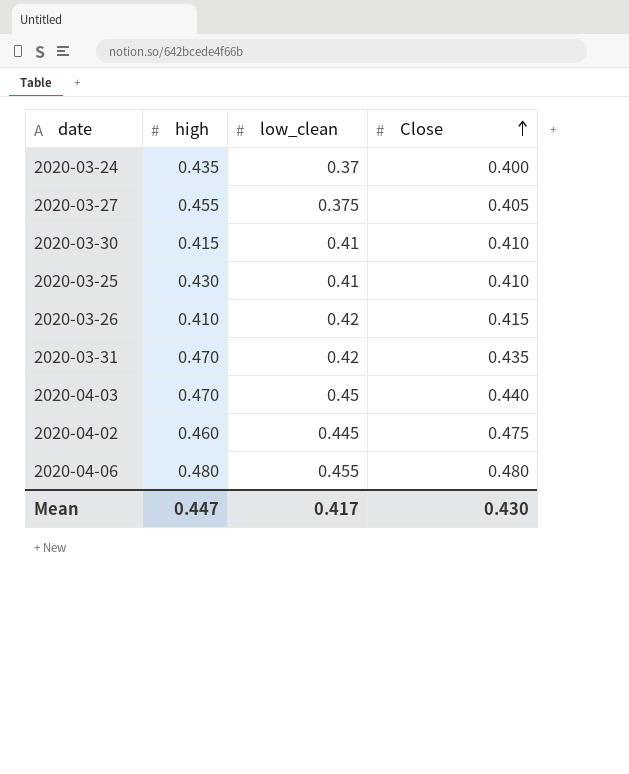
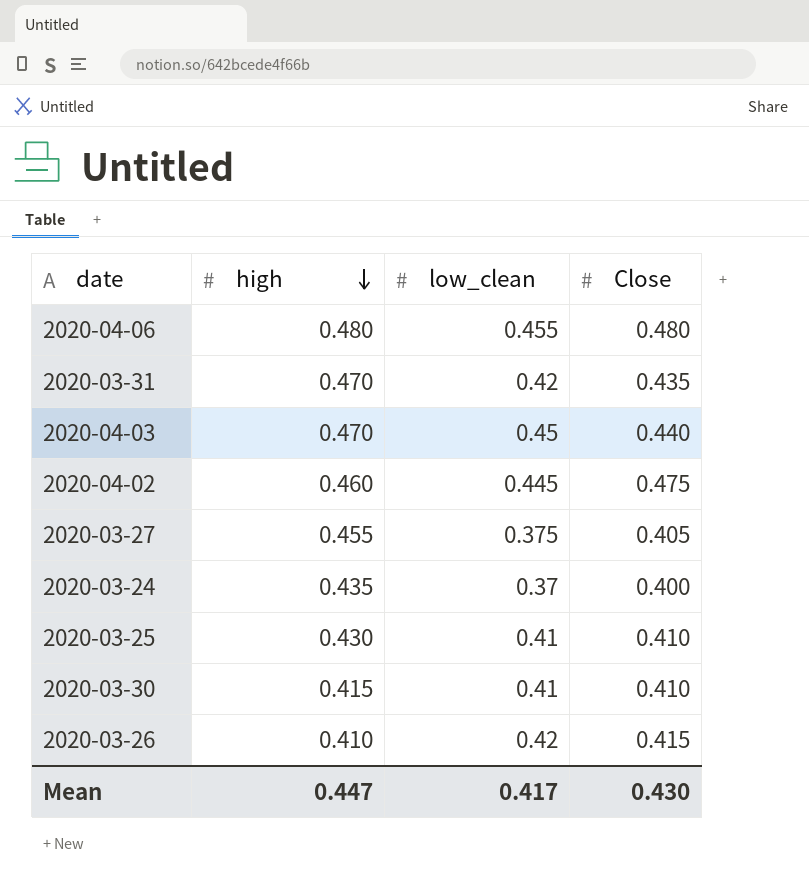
row order: Close ascending -> high descending

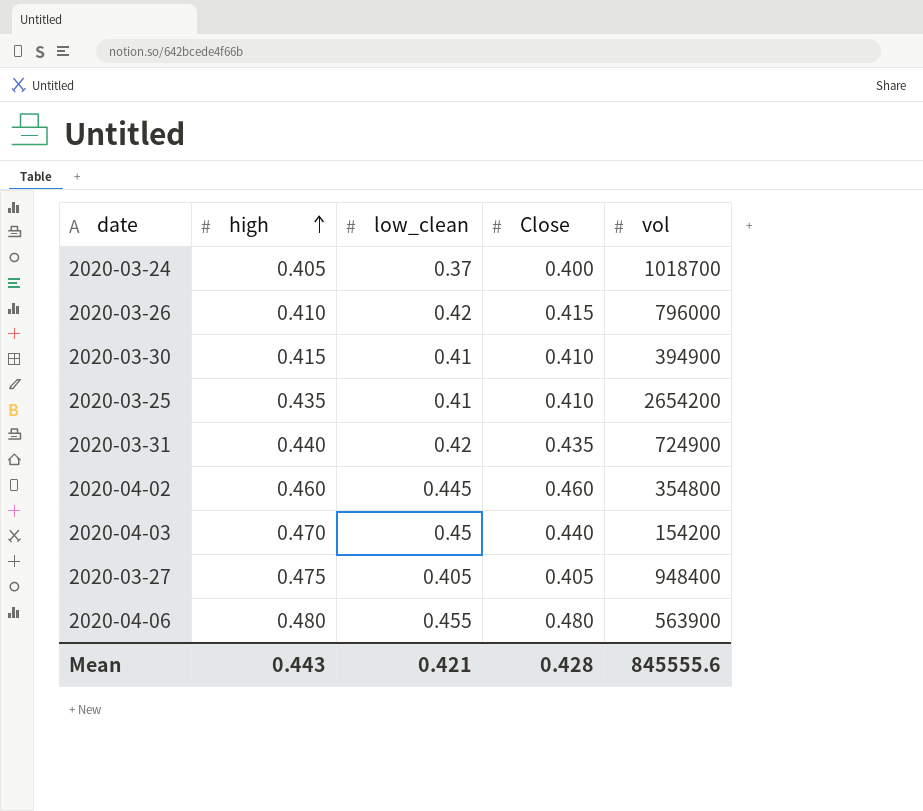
row order: high descending -> high ascending
column vol | position: none -> 5
2020-03-24 | high: 0.435 -> 0.405
2020-03-25 | high: 0.430 -> 0.435
2020-03-31 | high: 0.470 -> 0.440
2020-04-02 | Close: 0.475 -> 0.460
2020-03-27 | high: 0.455 -> 0.475
2020-03-27 | low_clean: 0.375 -> 0.405
Mean | high: 0.447 -> 0.443
Mean | low_clean: 0.417 -> 0.421
Mean | Close: 0.430 -> 0.428

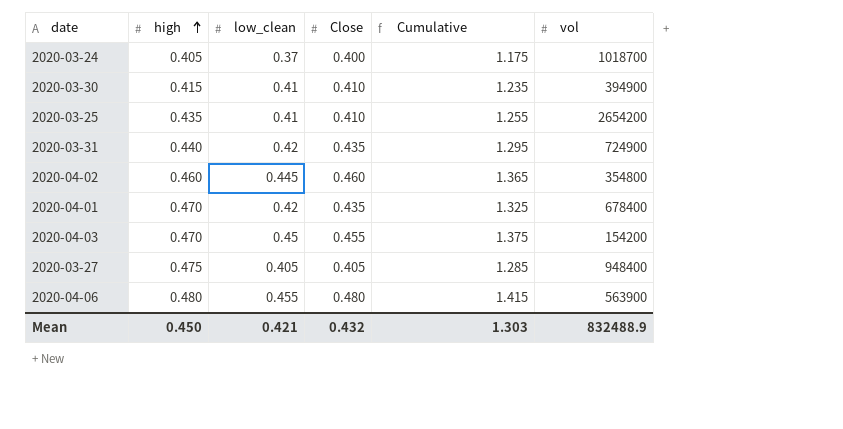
column Cumulative | formula: none -> [high] + [low_clean] + [Close]
row 2020-03-26: 0.410 | 0.42 | 0.415 | 796000 -> none
row 2020-04-01: none -> 0.470 | 0.42 | 0.435 | 1.325 | 678400
2020-04-03 | Close: 0.440 -> 0.455
Mean | high: 0.443 -> 0.450
Mean | Close: 0.428 -> 0.432
Mean | vol: 845555.6 -> 832488.9

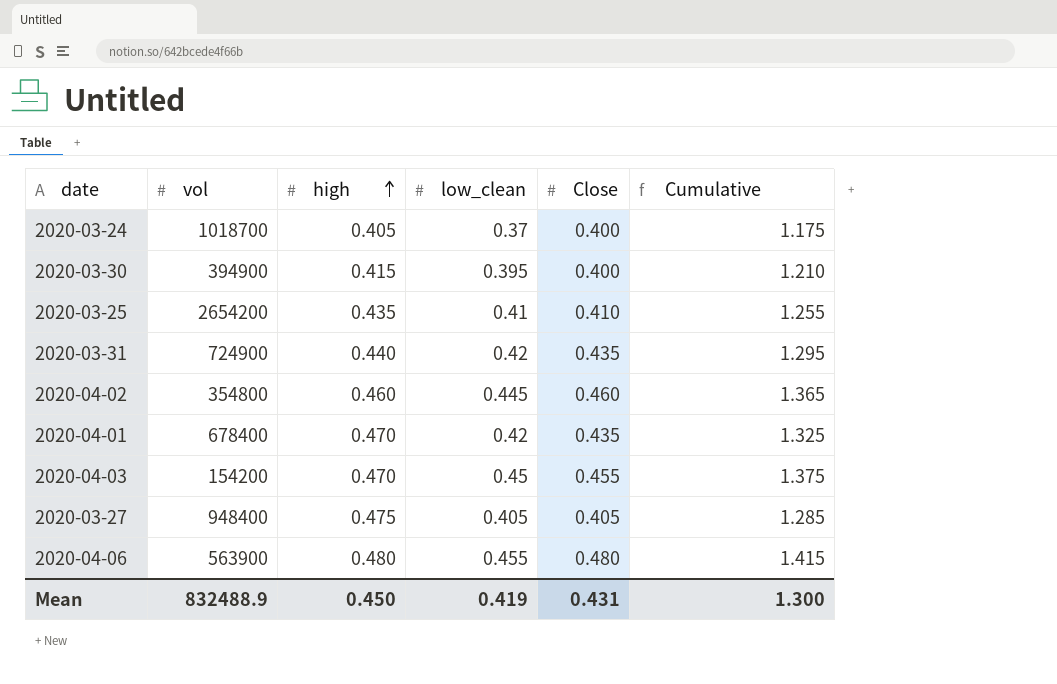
column vol | position: 6 -> 2
2020-03-30 | low_clean: 0.41 -> 0.395
2020-03-30 | Close: 0.410 -> 0.400
2020-03-30 | Cumulative: 1.235 -> 1.210
Mean | low_clean: 0.421 -> 0.419
Mean | Close: 0.432 -> 0.431
Mean | Cumulative: 1.303 -> 1.300

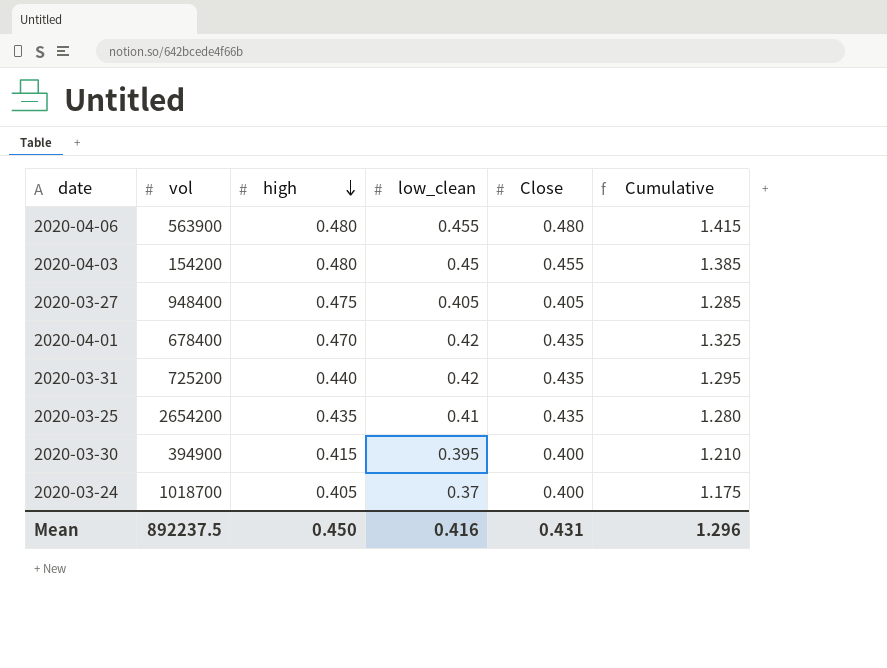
row order: high ascending -> high descending
row 2020-04-02: 354800 | 0.460 | 0.445 | 0.460 | 1.365 -> none
2020-04-03 | high: 0.470 -> 0.480
2020-04-03 | Cumulative: 1.375 -> 1.385
2020-03-31 | vol: 724900 -> 725200
2020-03-25 | Close: 0.410 -> 0.435
2020-03-25 | Cumulative: 1.255 -> 1.280
Mean | vol: 832488.9 -> 892237.5
Mean | low_clean: 0.419 -> 0.416
Mean | Cumulative: 1.300 -> 1.296

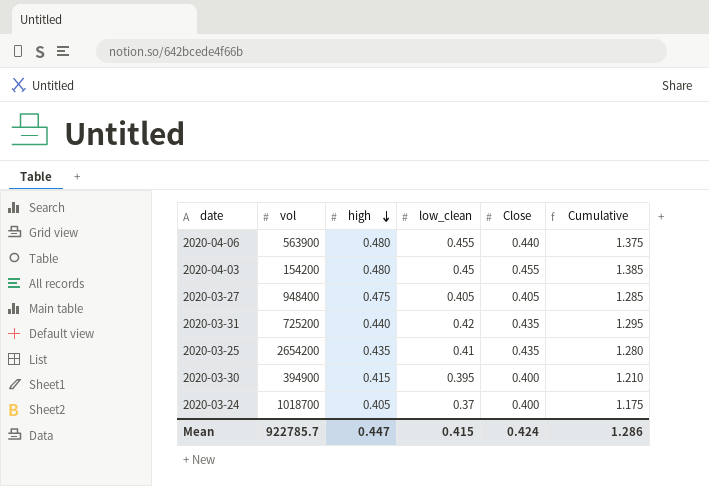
row 2020-04-01: 678400 | 0.470 | 0.42 | 0.435 | 1.325 -> none
2020-04-06 | Close: 0.480 -> 0.440
2020-04-06 | Cumulative: 1.415 -> 1.375
Mean | vol: 892237.5 -> 922785.7
Mean | high: 0.450 -> 0.447
Mean | low_clean: 0.416 -> 0.415
Mean | Close: 0.431 -> 0.424
Mean | Cumulative: 1.296 -> 1.286

